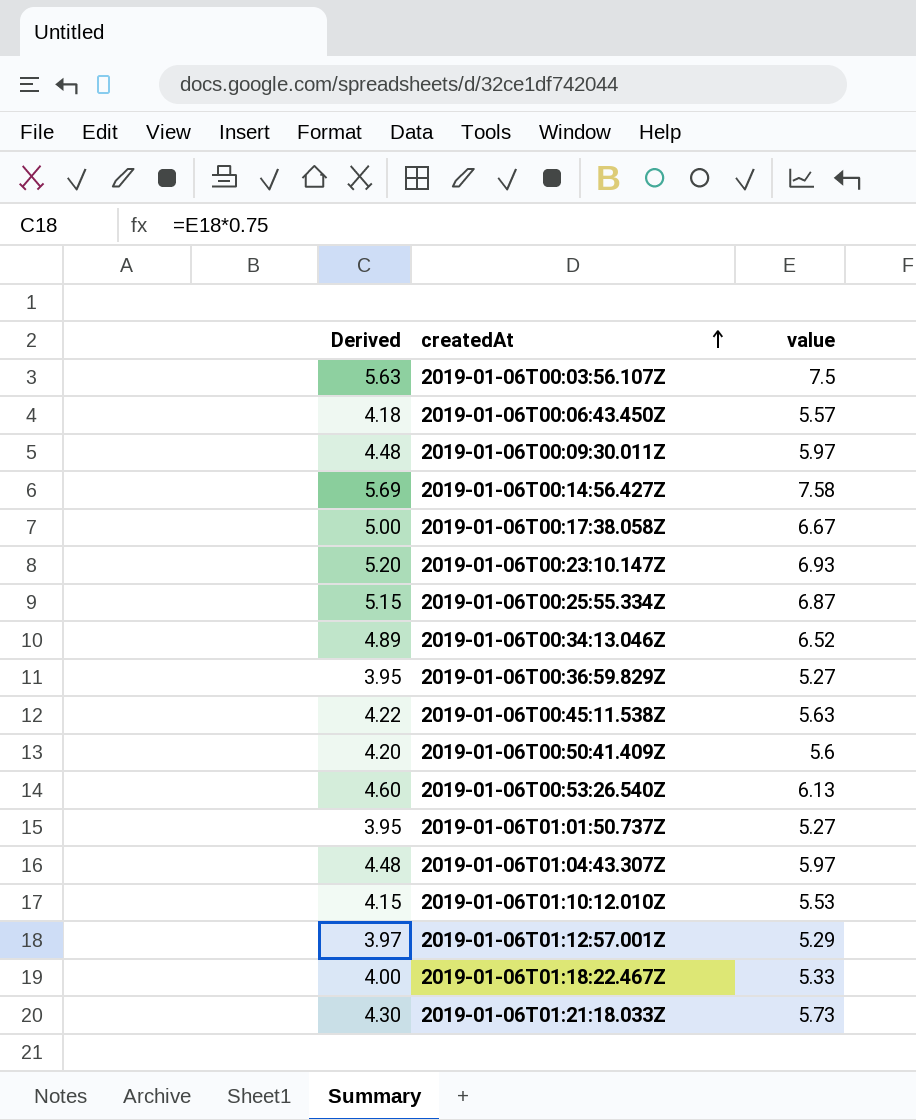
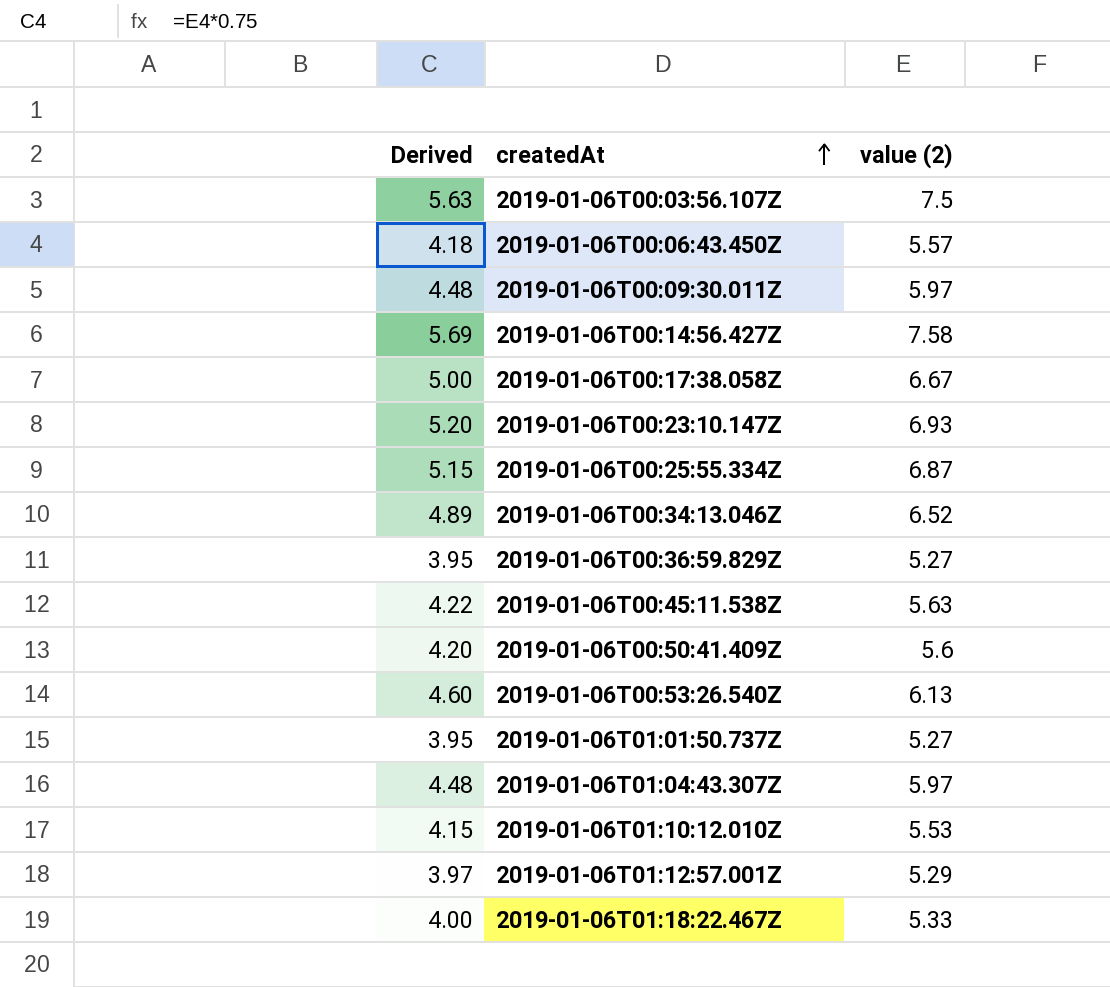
column name: value -> value (2)
row 2019-01-06T01:21:18.033Z: 4.30 | 5.73 -> none

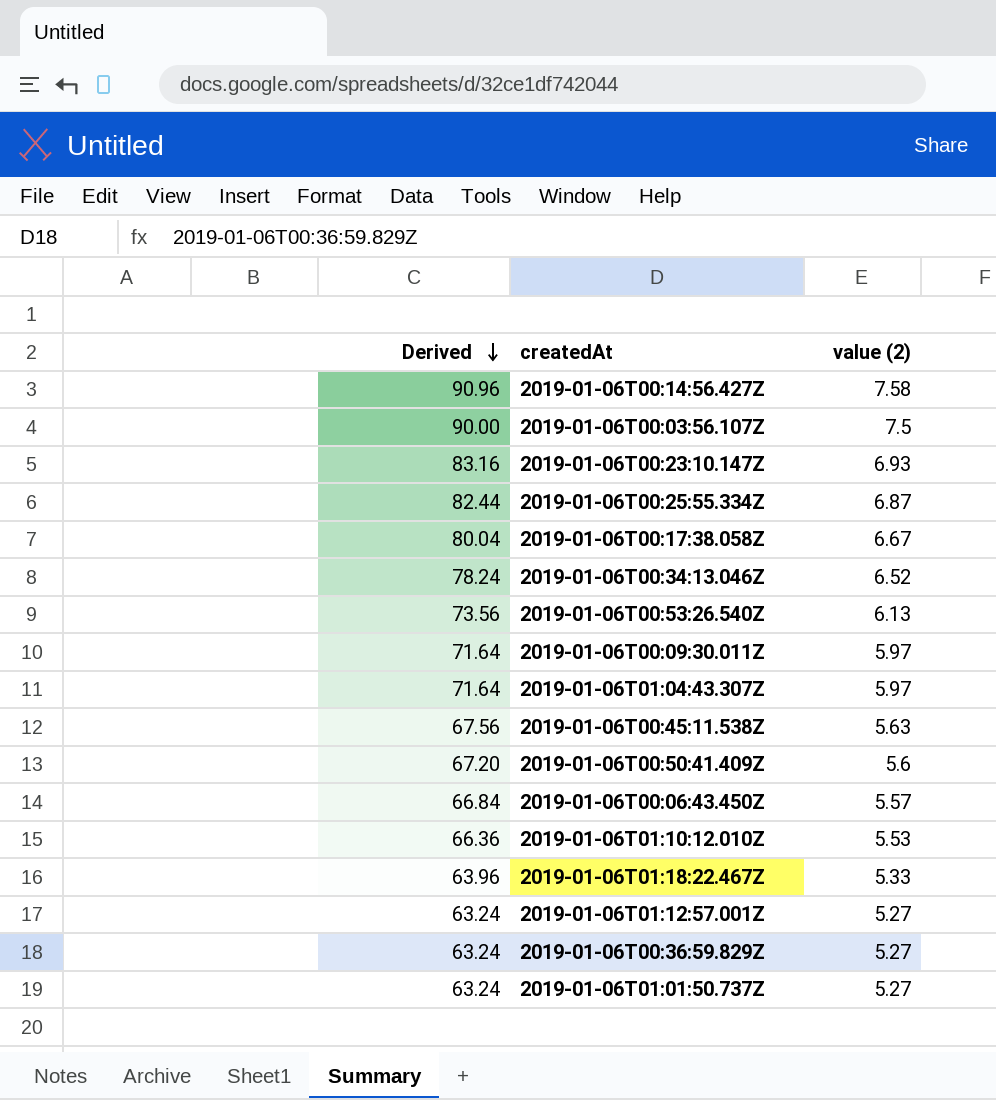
row order: createdAt ascending -> Derived descending
column Derived | formula: [value (2)] * 0.75 -> [value (2)] * 12
2019-01-06T01:12:57.001Z | value (2): 5.29 -> 5.27

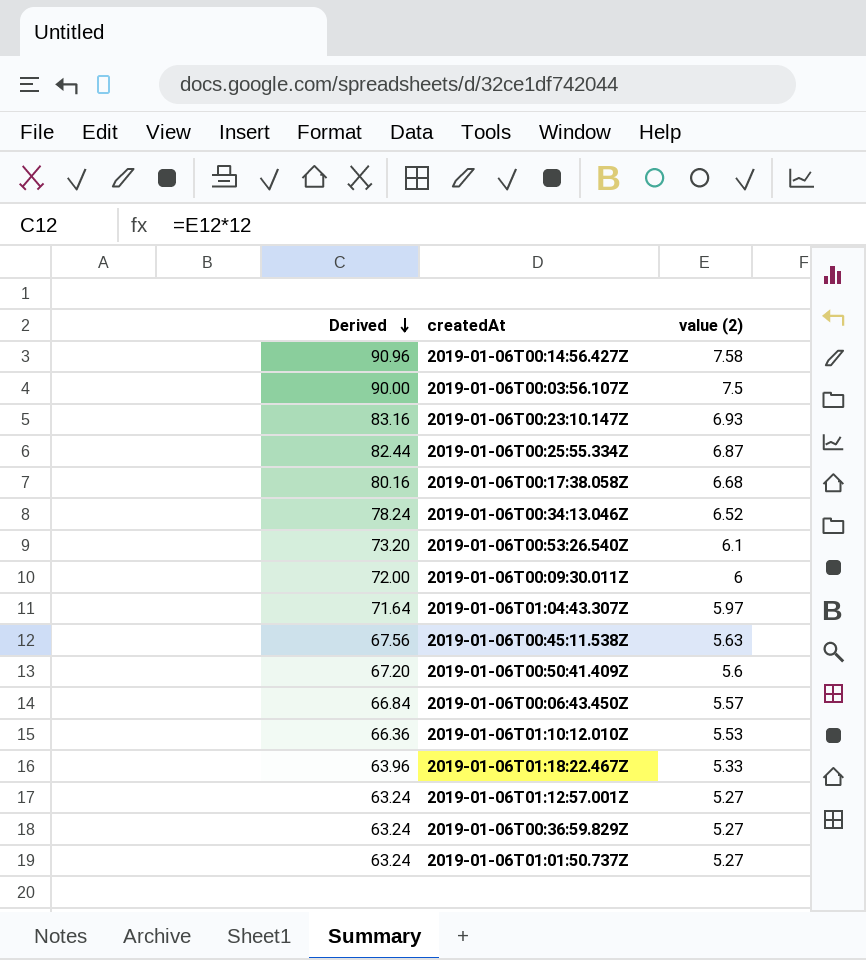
2019-01-06T00:17:38.058Z | Derived: 80.04 -> 80.16
2019-01-06T00:17:38.058Z | value (2): 6.67 -> 6.68
2019-01-06T00:53:26.540Z | Derived: 73.56 -> 73.20
2019-01-06T00:53:26.540Z | value (2): 6.13 -> 6.1
2019-01-06T00:09:30.011Z | Derived: 71.64 -> 72.00
2019-01-06T00:09:30.011Z | value (2): 5.97 -> 6

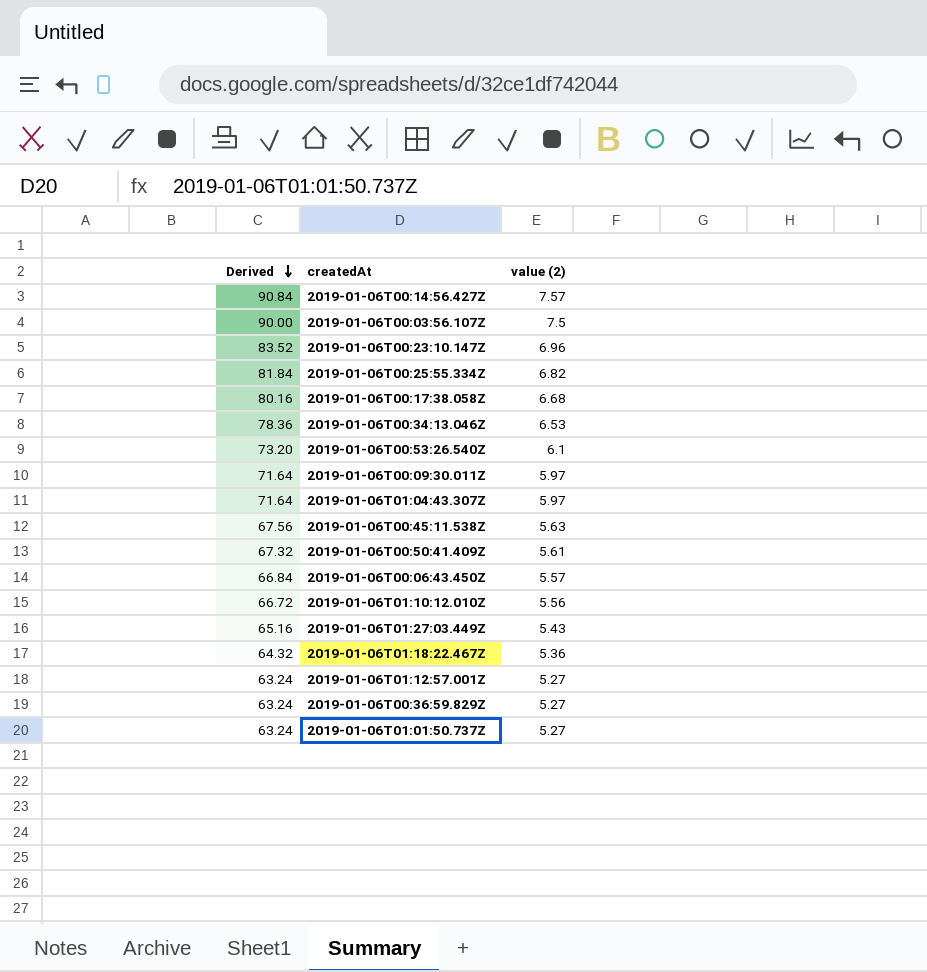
2019-01-06T00:14:56.427Z | Derived: 90.96 -> 90.84
2019-01-06T00:14:56.427Z | value (2): 7.58 -> 7.57
2019-01-06T00:23:10.147Z | Derived: 83.16 -> 83.52
2019-01-06T00:23:10.147Z | value (2): 6.93 -> 6.96
2019-01-06T00:25:55.334Z | Derived: 82.44 -> 81.84
2019-01-06T00:25:55.334Z | value (2): 6.87 -> 6.82
2019-01-06T00:34:13.046Z | Derived: 78.24 -> 78.36
2019-01-06T00:34:13.046Z | value (2): 6.52 -> 6.53
2019-01-06T00:09:30.011Z | Derived: 72.00 -> 71.64
2019-01-06T00:09:30.011Z | value (2): 6 -> 5.97
2019-01-06T00:50:41.409Z | Derived: 67.20 -> 67.32
2019-01-06T00:50:41.409Z | value (2): 5.6 -> 5.61
2019-01-06T01:10:12.010Z | Derived: 66.36 -> 66.72
2019-01-06T01:10:12.010Z | value (2): 5.53 -> 5.56
row 2019-01-06T01:27:03.449Z: none -> 65.16 | 5.43
2019-01-06T01:18:22.467Z | Derived: 63.96 -> 64.32
2019-01-06T01:18:22.467Z | value (2): 5.33 -> 5.36

